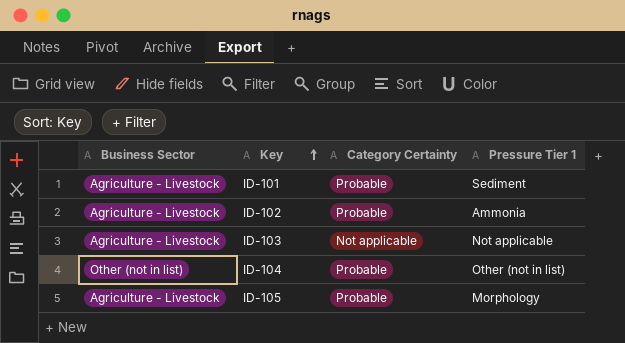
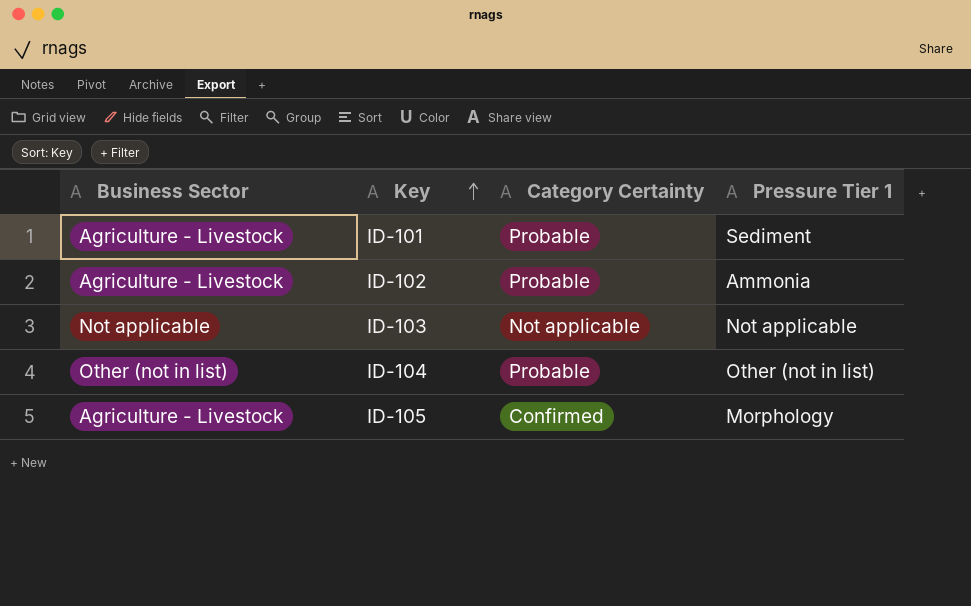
ID-103 | Business Sector: Agriculture - Livestock -> Not applicable
ID-105 | Category Certainty: Probable -> Confirmed

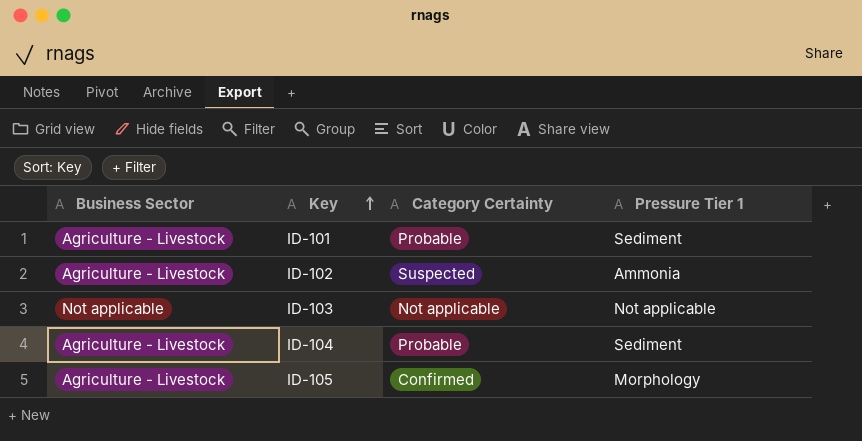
ID-102 | Category Certainty: Probable -> Suspected
ID-104 | Business Sector: Other (not in list) -> Agriculture - Livestock
ID-104 | Pressure Tier 1: Other (not in list) -> Sediment

